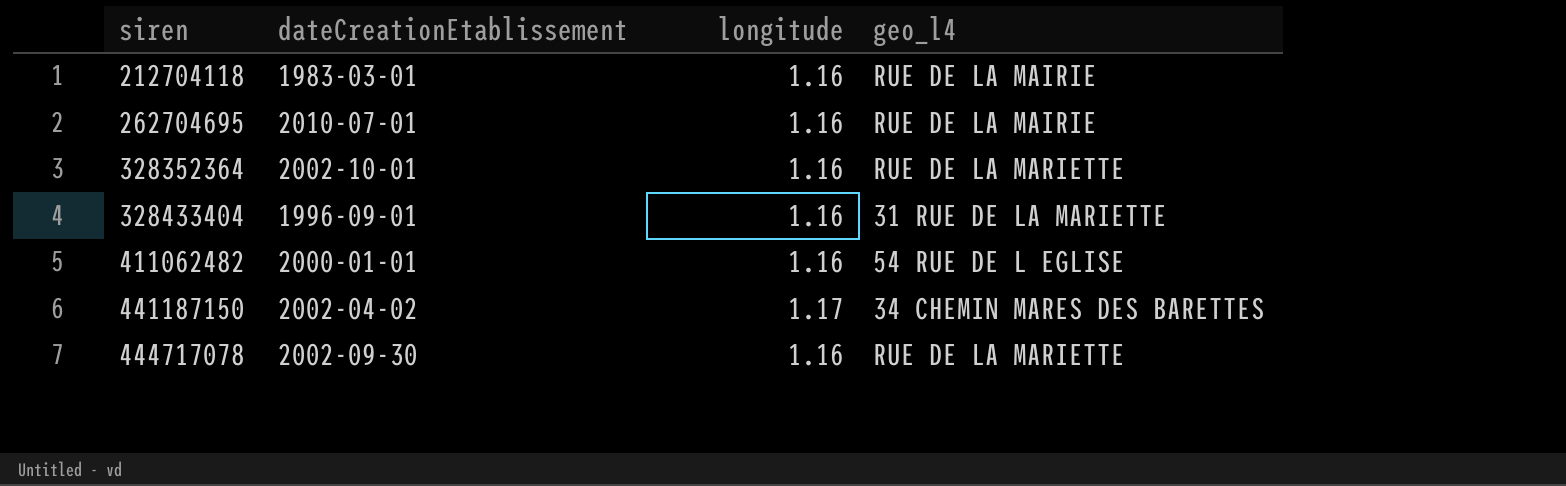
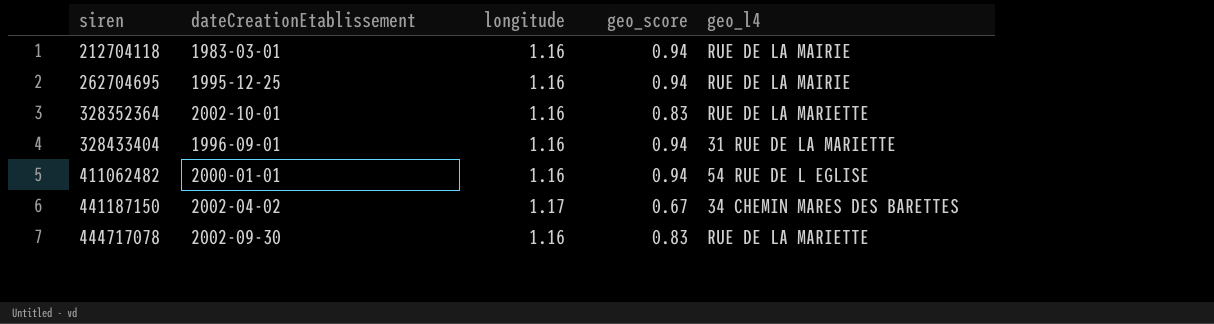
column geo_score | position: none -> 4
262704695 | dateCreationEtablissement: 2010-07-01 -> 1995-12-25

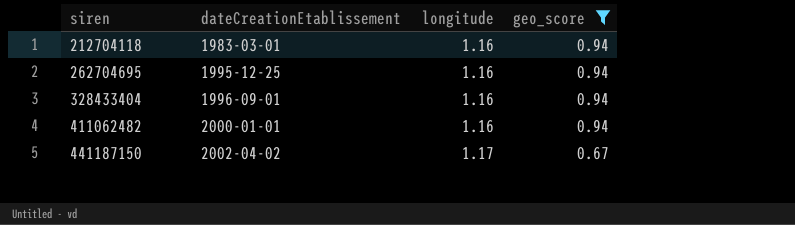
filter: none -> geo_score != 0.83
column geo_l4 | position: 5 -> none

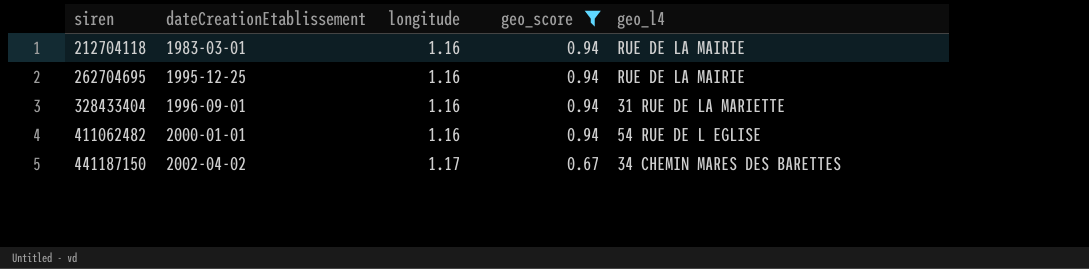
column geo_l4 | position: none -> 5

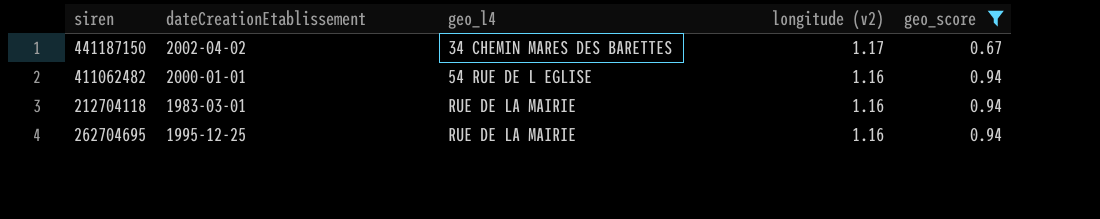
row order: siren ascending -> geo_l4 ascending
column geo_l4 | position: 5 -> 3
column name: longitude -> longitude (v2)
row 328433404: 1996-09-01 | 1.16 | 0.94 | 31 RUE DE LA MARIETTE -> none

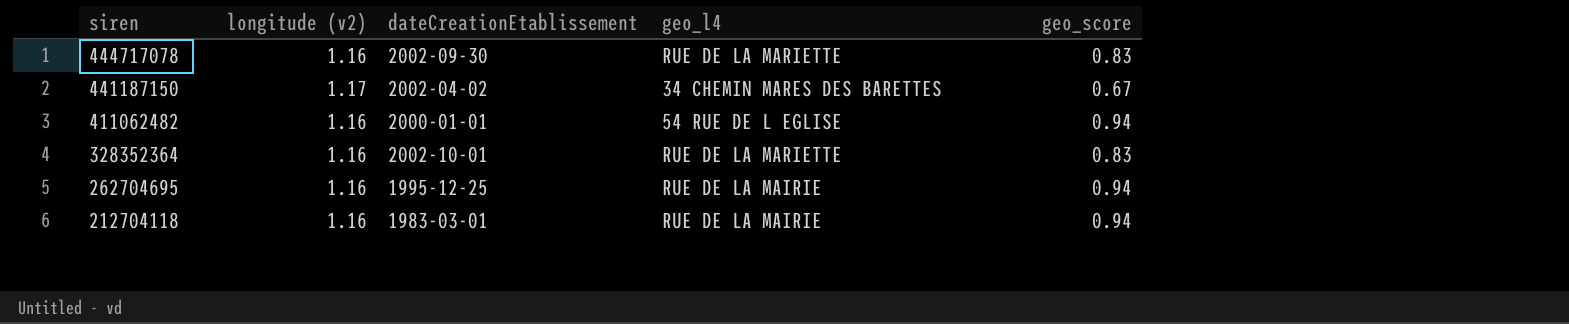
filter: geo_score != 0.83 -> none
row order: geo_l4 ascending -> siren descending
column longitude (v2) | position: 4 -> 2

